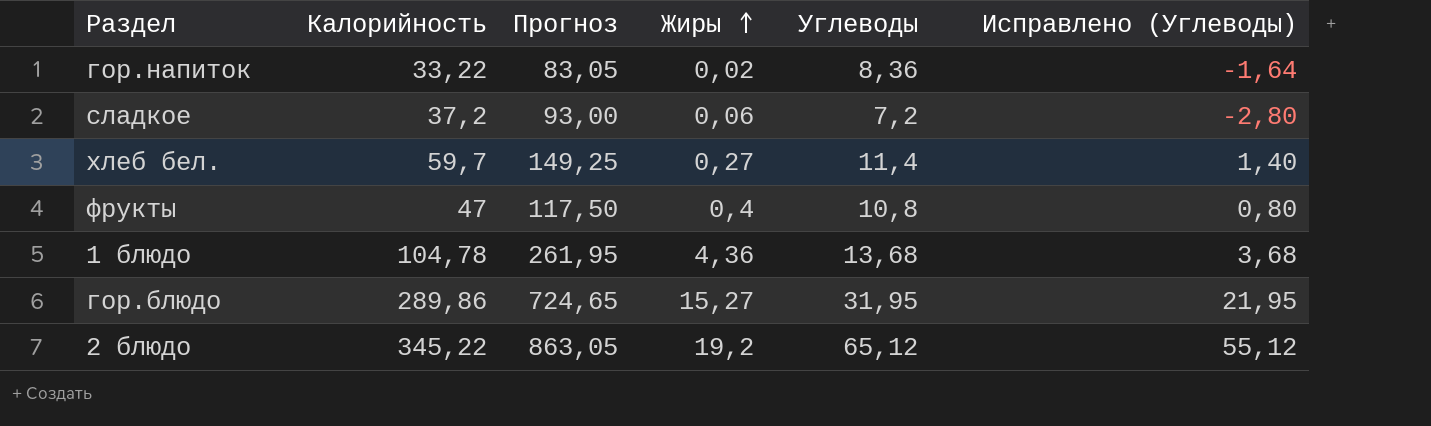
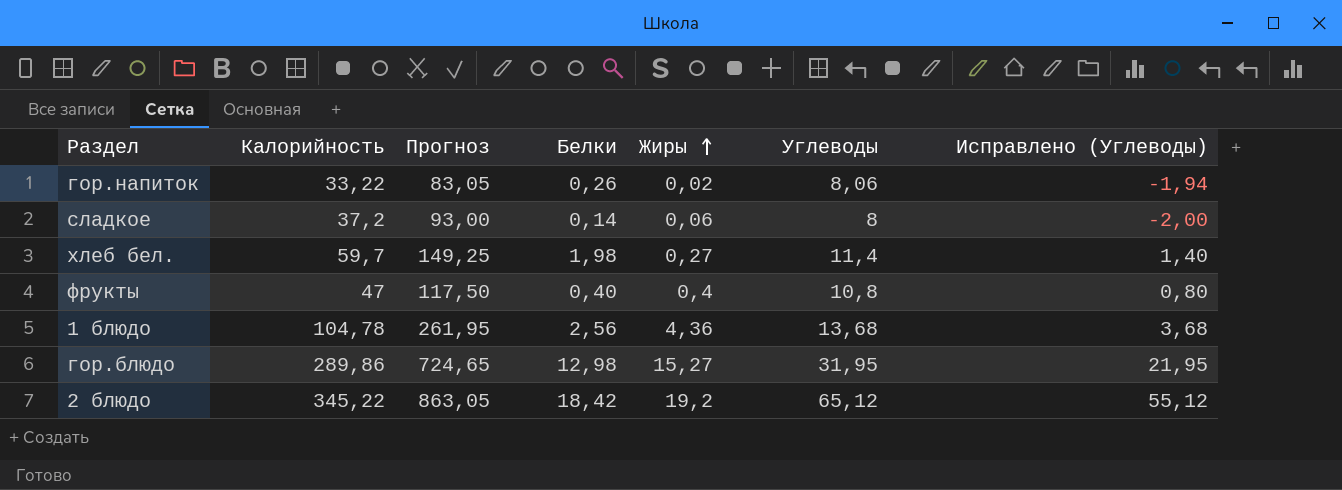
column Белки | position: none -> 4
гор.напиток | Углеводы: 8,36 -> 8,06
гор.напиток | Исправлено (Углеводы): -1,64 -> -1,94
сладкое | Углеводы: 7,2 -> 8
сладкое | Исправлено (Углеводы): -2,80 -> -2,00

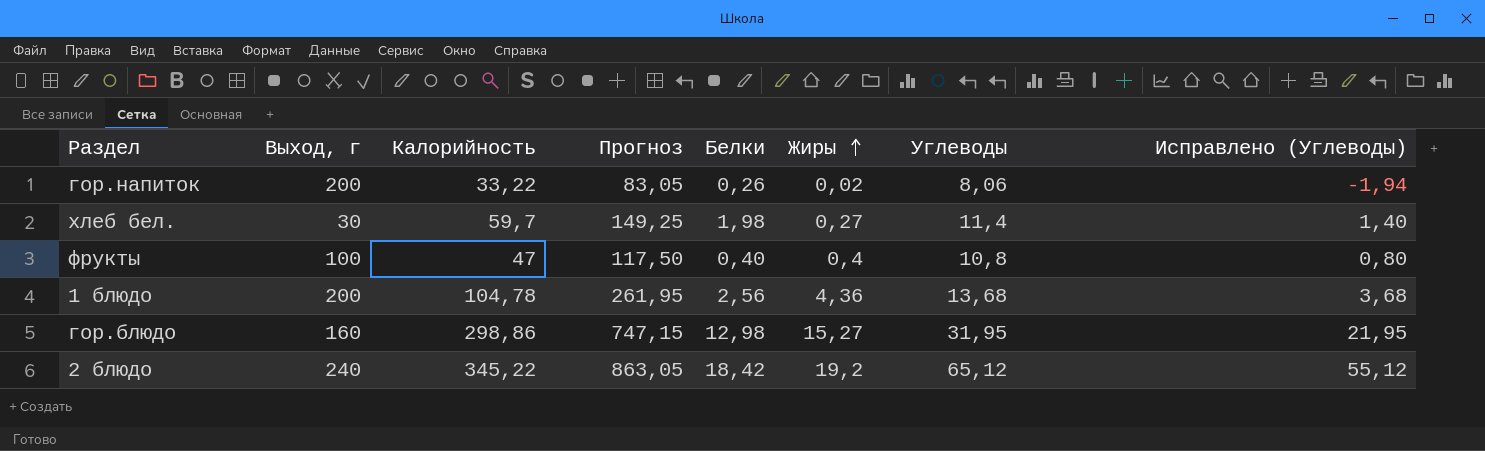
column Выход, г | position: none -> 2
row сладкое: 37,2 | 93,00 | 0,14 | 0,06 | 8 | -2,00 -> none
гор.блюдо | Калорийность: 289,86 -> 298,86
гор.блюдо | Прогноз: 724,65 -> 747,15

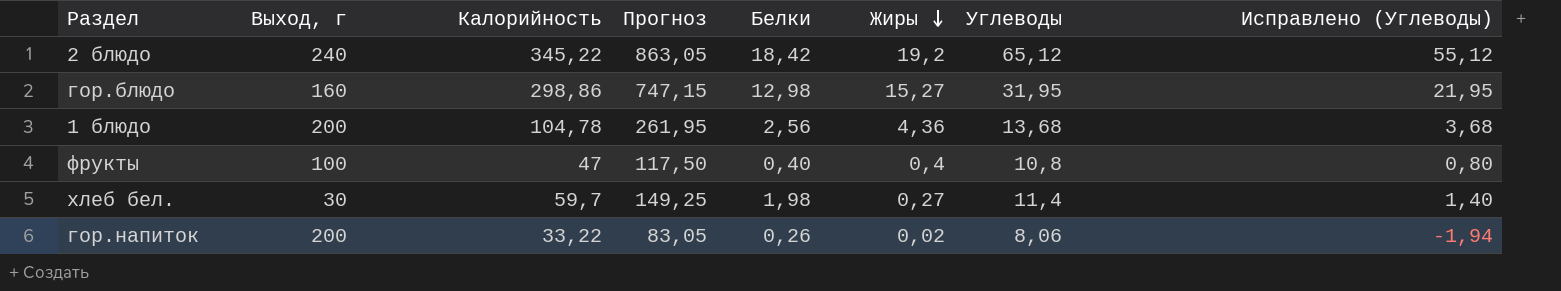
row order: Жиры ascending -> Жиры descending

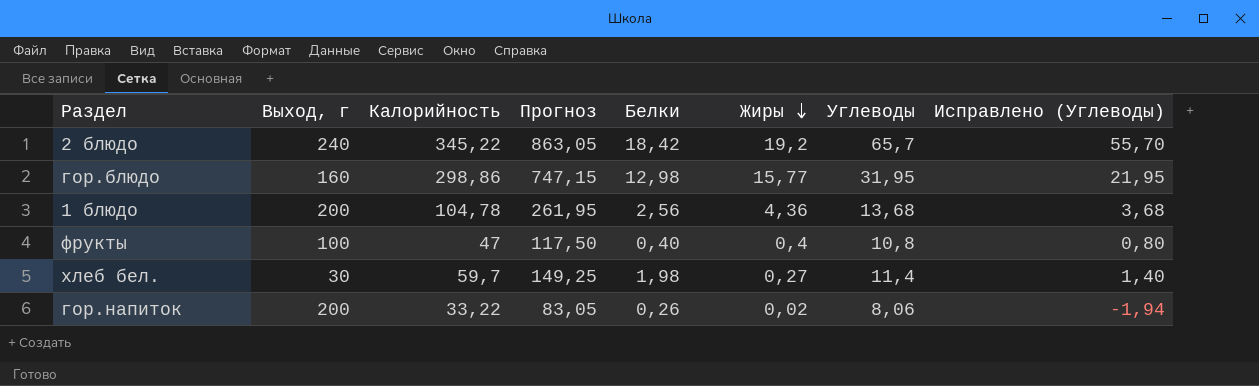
2 блюдо | Углеводы: 65,12 -> 65,7
2 блюдо | Исправлено (Углеводы): 55,12 -> 55,70
гор.блюдо | Жиры: 15,27 -> 15,77

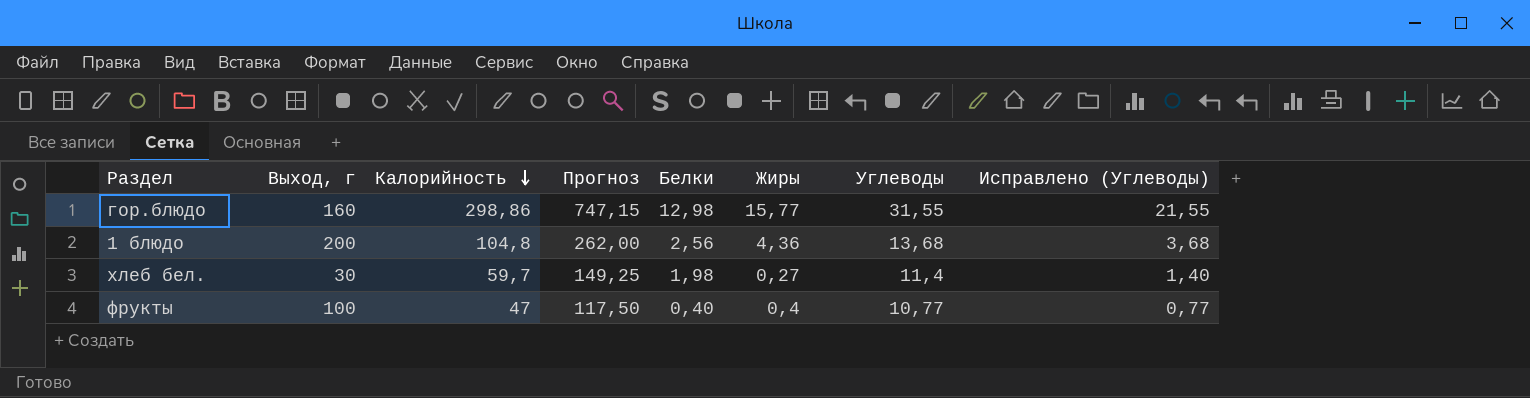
row order: Жиры descending -> Калорийность descending
row 2 блюдо: 240 | 345,22 | 863,05 | 18,42 | 19,2 | 65,7 | 55,70 -> none
row гор.напиток: 200 | 33,22 | 83,05 | 0,26 | 0,02 | 8,06 | -1,94 -> none
гор.блюдо | Углеводы: 31,95 -> 31,55
гор.блюдо | Исправлено (Углеводы): 21,95 -> 21,55
1 блюдо | Калорийность: 104,78 -> 104,8
1 блюдо | Прогноз: 261,95 -> 262,00
фрукты | Углеводы: 10,8 -> 10,77
фрукты | Исправлено (Углеводы): 0,80 -> 0,77

